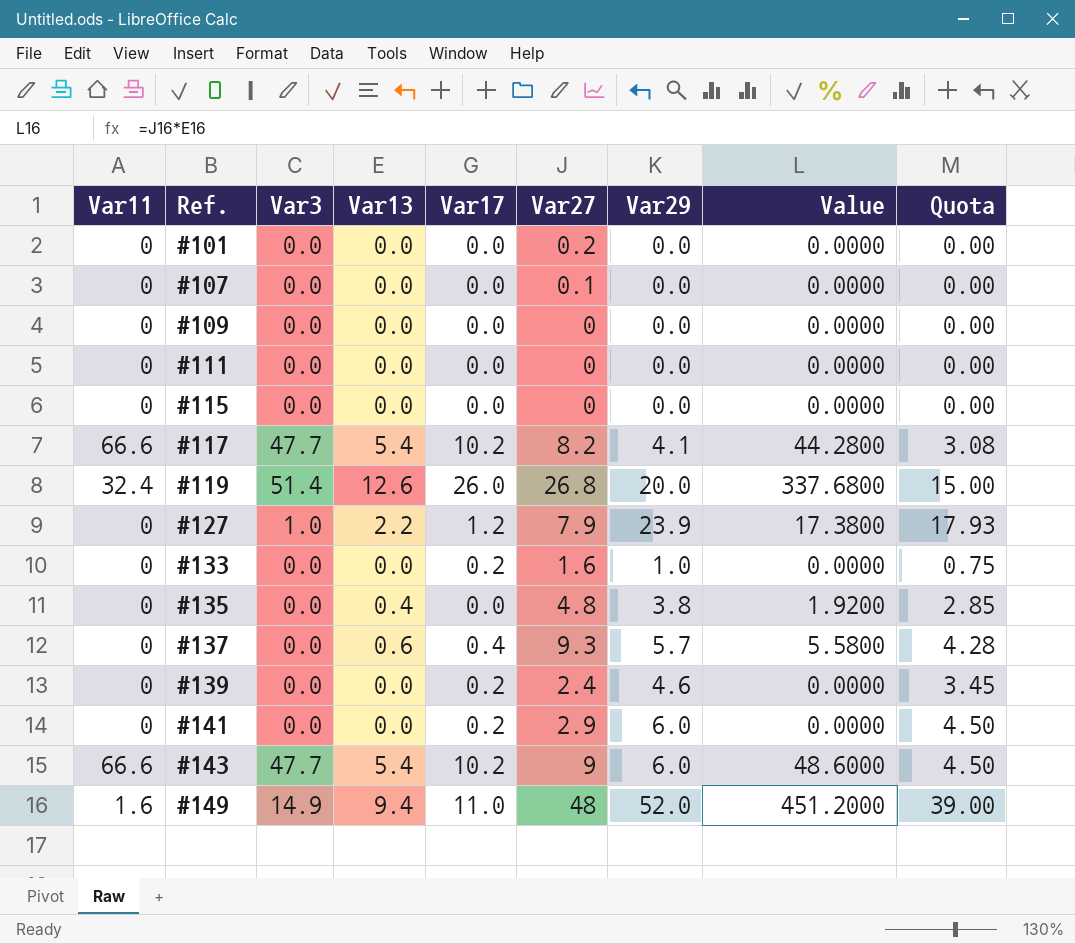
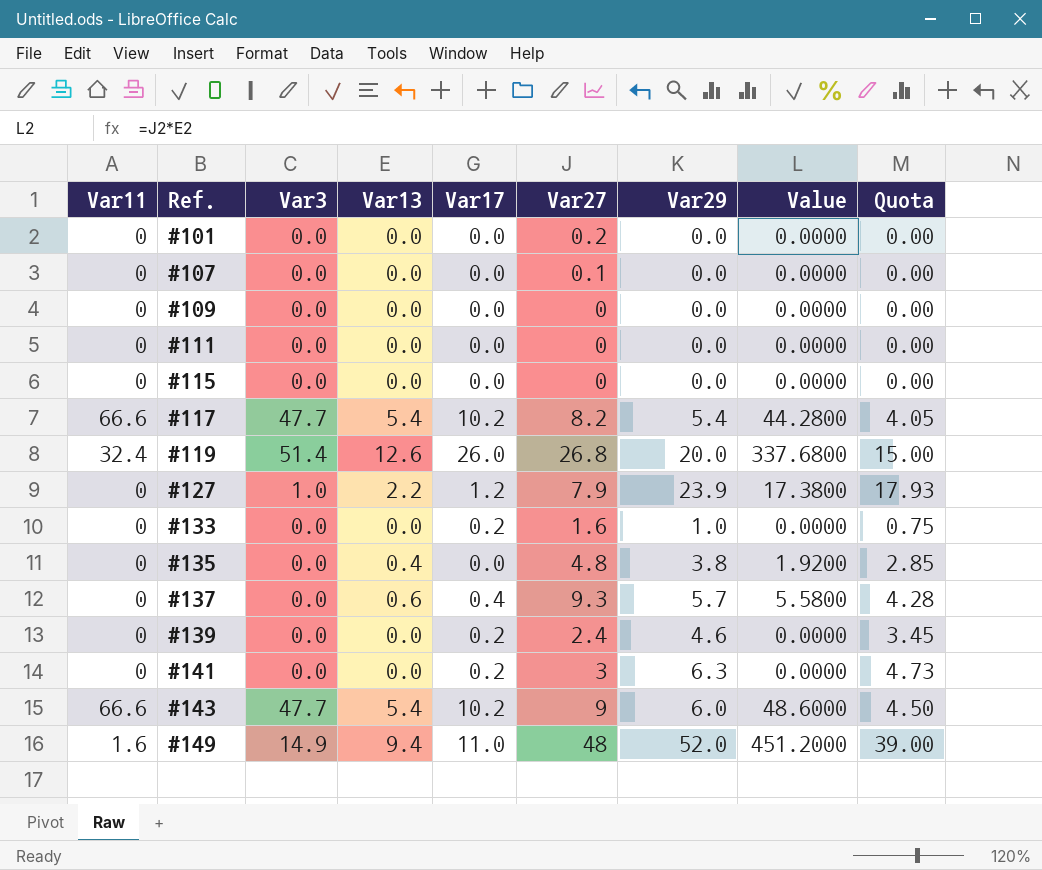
#117 | Var29: 4.1 -> 5.4
#117 | Quota: 3.08 -> 4.05
#141 | Var27: 2.9 -> 3
#141 | Var29: 6.0 -> 6.3
#141 | Quota: 4.50 -> 4.73

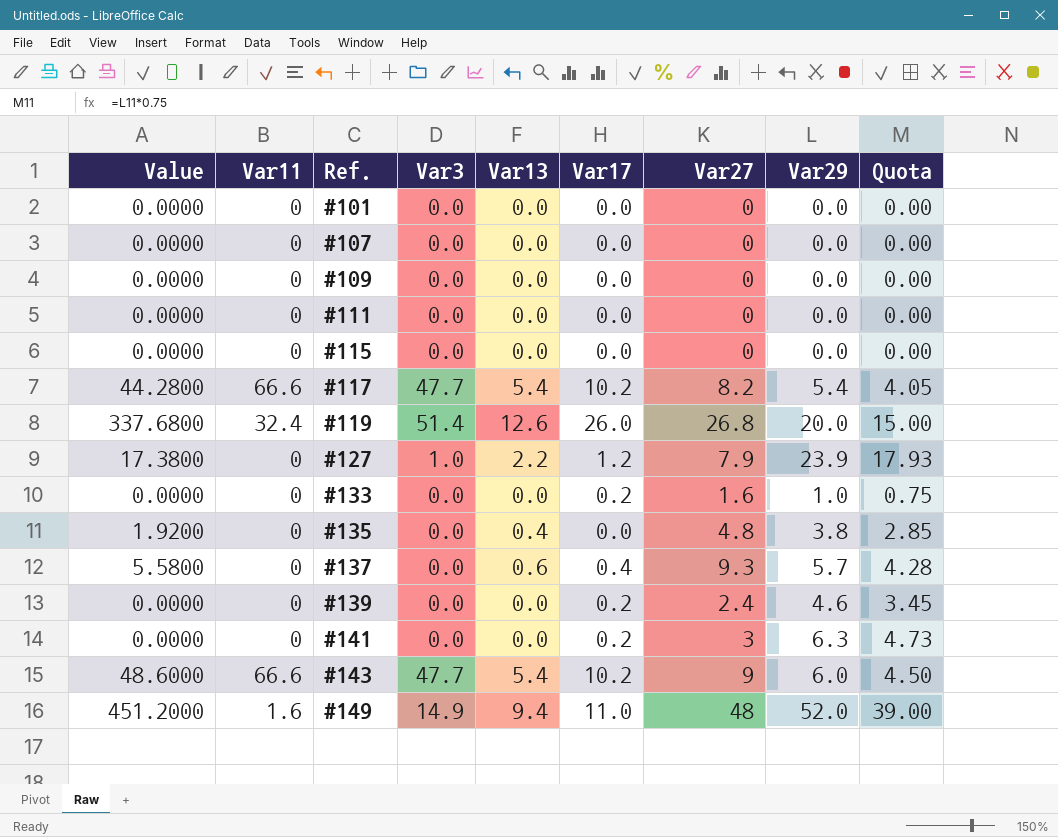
column Value | position: 8 -> 1
#101 | Var27: 0.2 -> 0
#107 | Var27: 0.1 -> 0

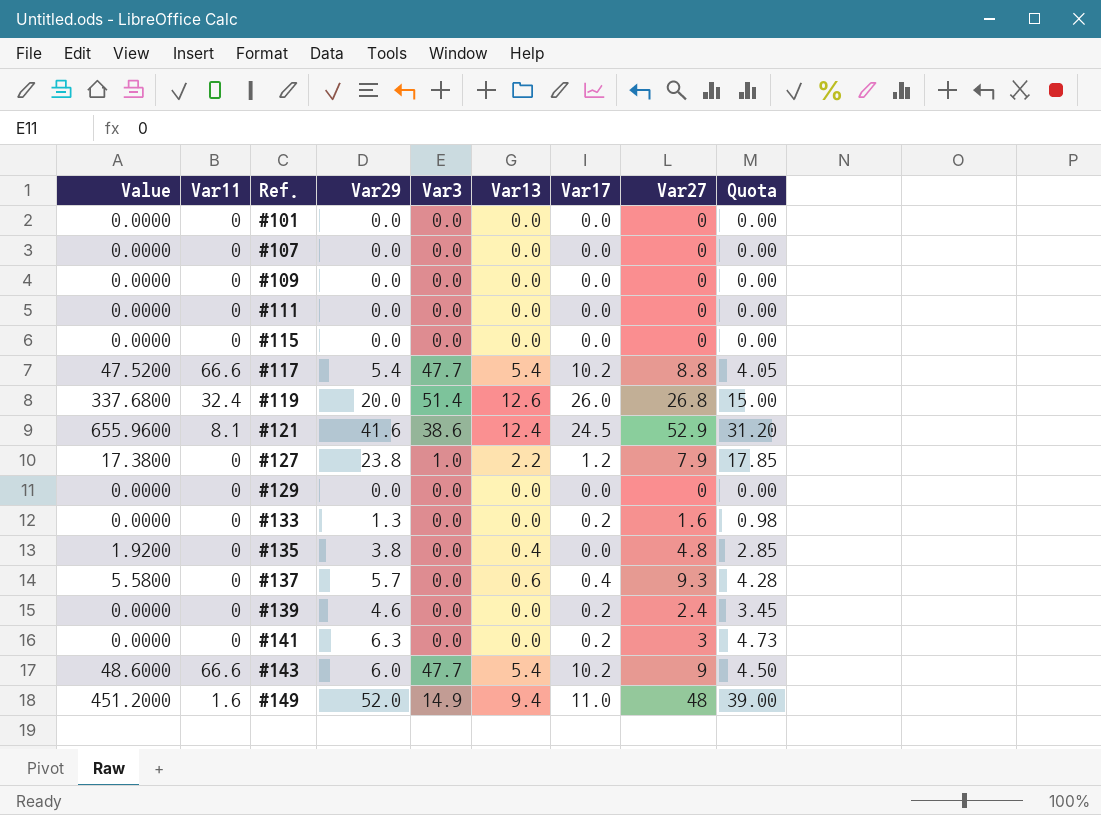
column Var29 | position: 8 -> 4
#117 | Value: 44.2800 -> 47.5200
#117 | Var27: 8.2 -> 8.8
row #121: none -> 655.9600 | 8.1 | 41.6 | 38.6 | 12.4 | 24.5 | 52.9 | 31.20
#127 | Var29: 23.9 -> 23.8
#127 | Quota: 17.93 -> 17.85
row #129: none -> 0.0000 | 0 | 0.0 | 0.0 | 0.0 | 0.0 | 0 | 0.00
#133 | Var29: 1.0 -> 1.3
#133 | Quota: 0.75 -> 0.98

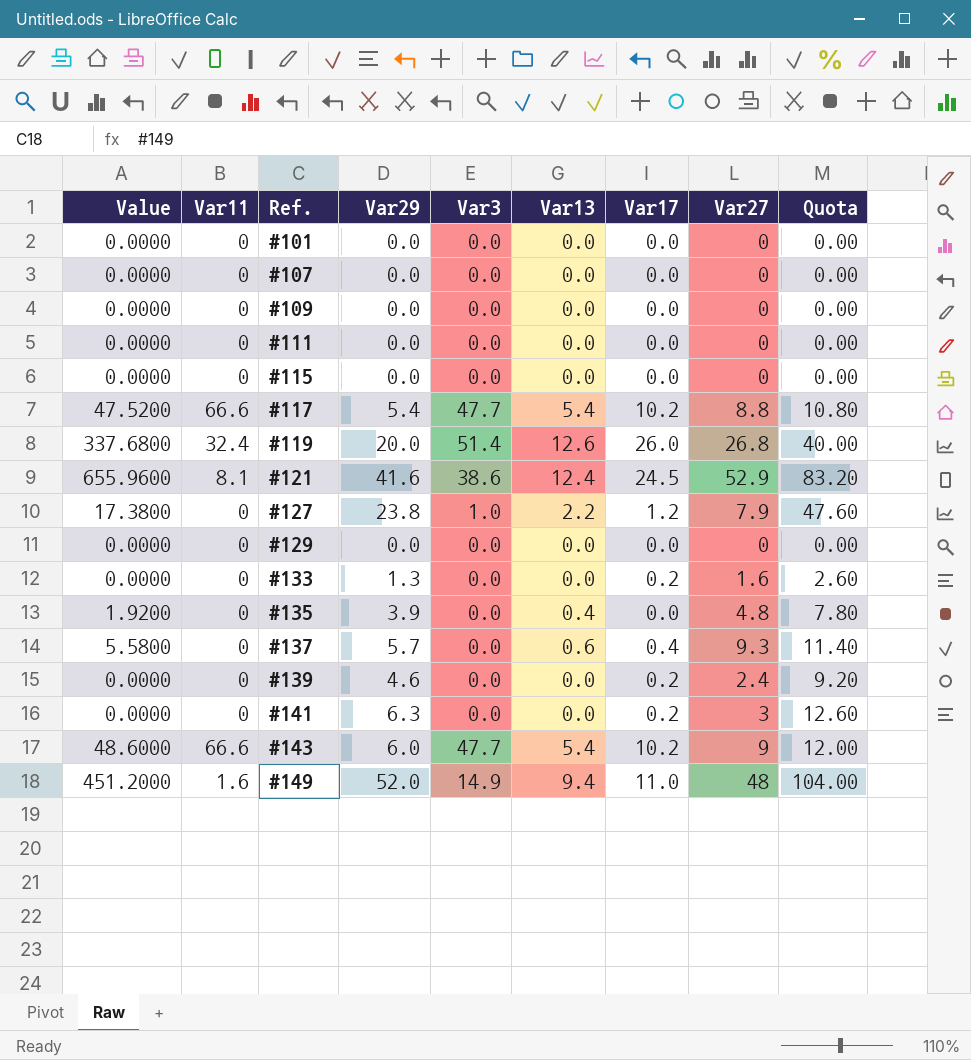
column Quota | formula: [Var29] * 0.75 -> [Var29] * 2
#135 | Var29: 3.8 -> 3.9

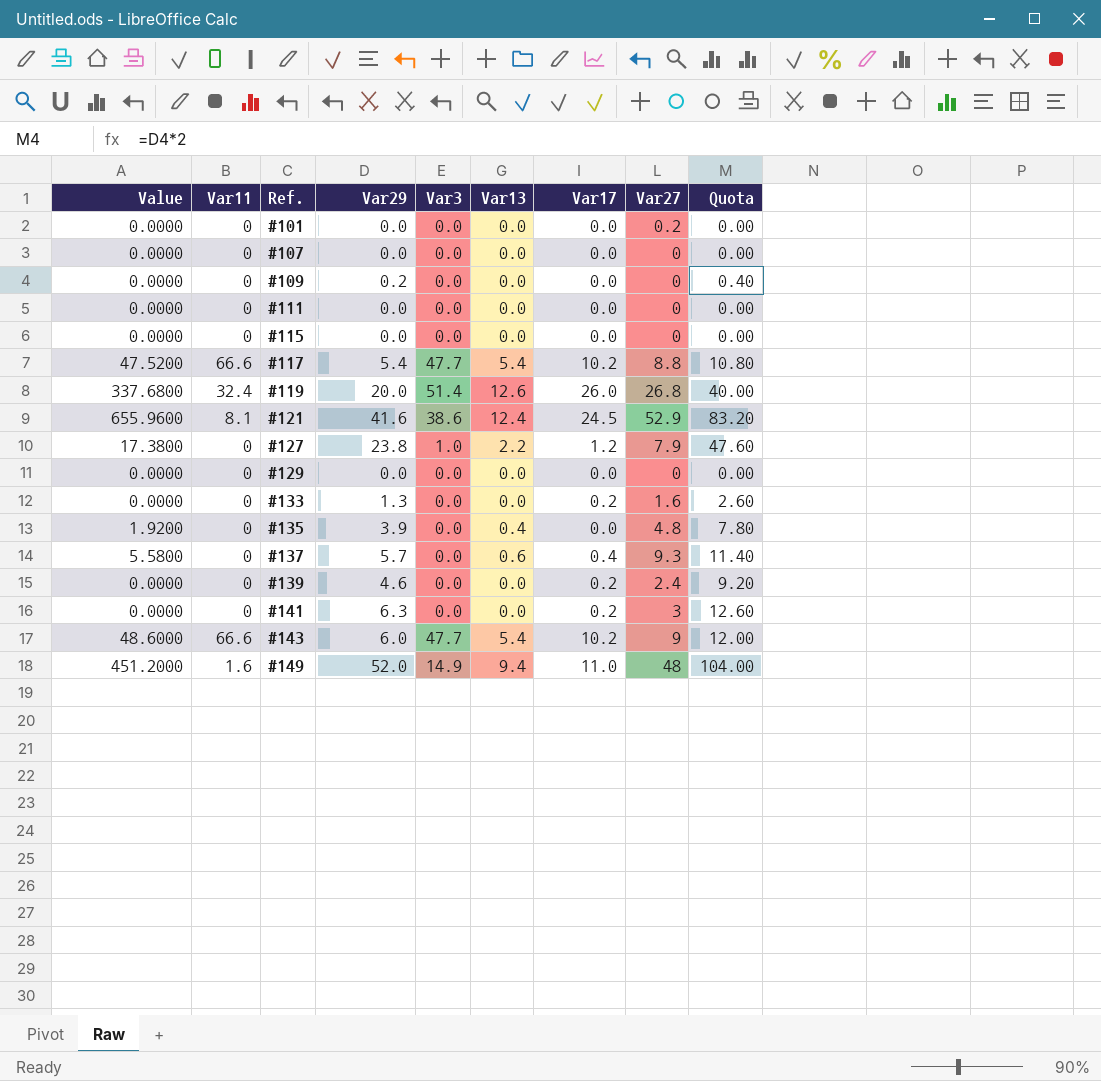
#101 | Var27: 0 -> 0.2
#109 | Var29: 0.0 -> 0.2
#109 | Quota: 0.00 -> 0.40

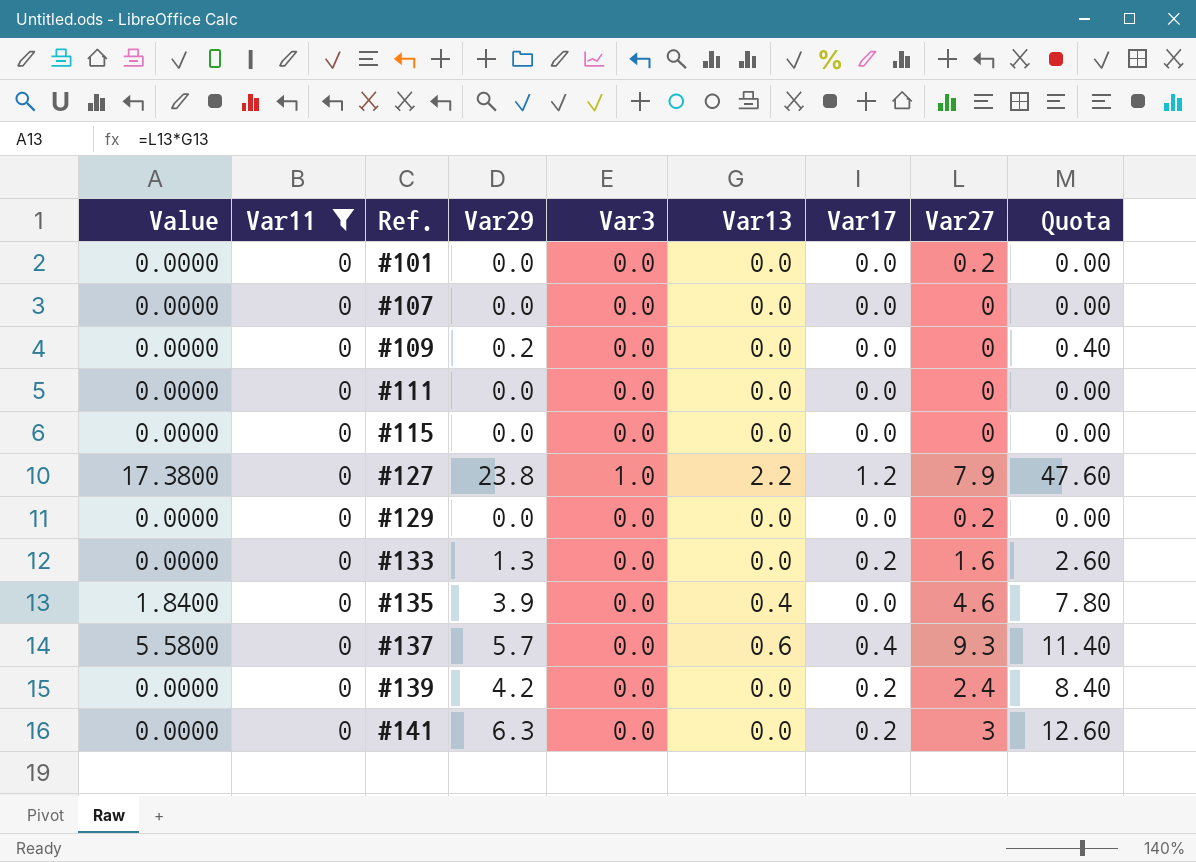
filter: none -> Var11 = 0
#129 | Var27: 0 -> 0.2
#135 | Value: 1.9200 -> 1.8400
#135 | Var27: 4.8 -> 4.6
#139 | Var29: 4.6 -> 4.2
#139 | Quota: 9.20 -> 8.40

